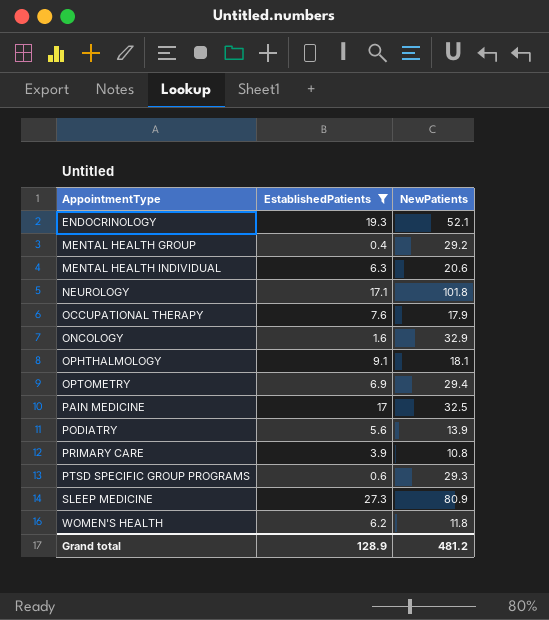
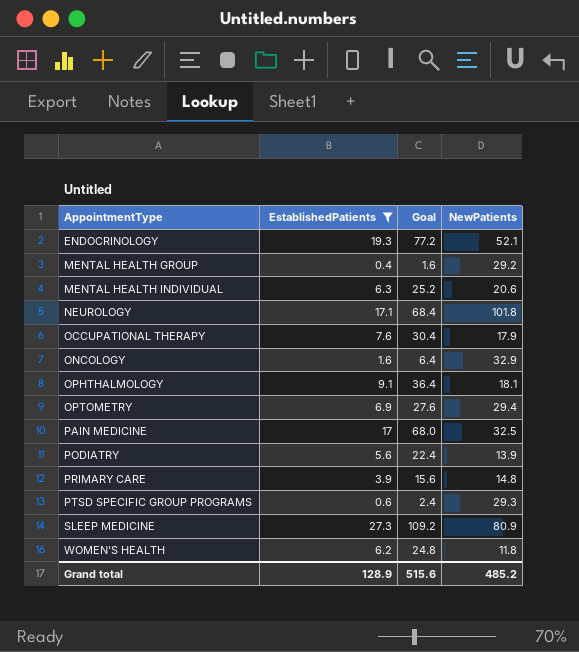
column Goal | formula: none -> [EstablishedPatients] * 4
PRIMARY CARE | NewPatients: 10.8 -> 14.8
Grand total | NewPatients: 481.2 -> 485.2

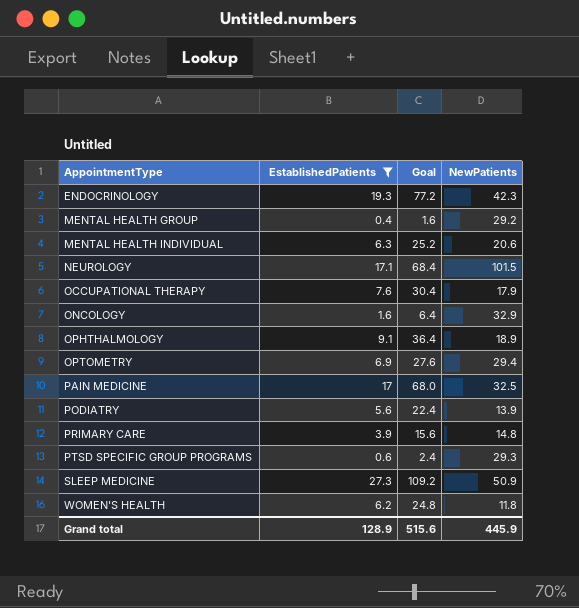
ENDOCRINOLOGY | NewPatients: 52.1 -> 42.3
NEUROLOGY | NewPatients: 101.8 -> 101.5
OPHTHALMOLOGY | NewPatients: 18.1 -> 18.9
SLEEP MEDICINE | NewPatients: 80.9 -> 50.9
Grand total | NewPatients: 485.2 -> 445.9

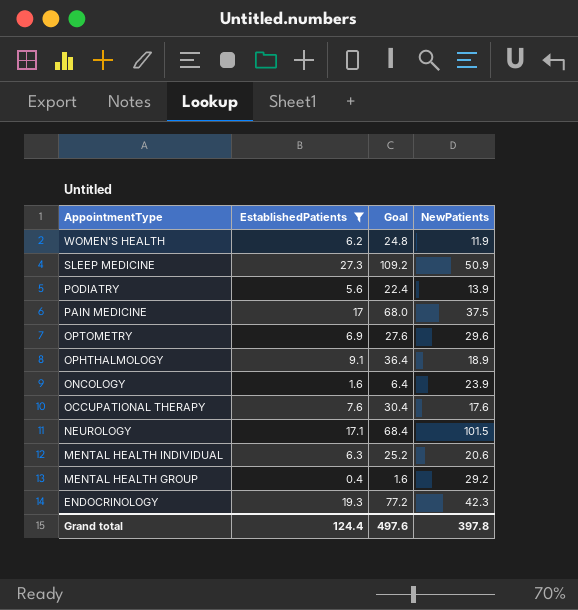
row order: AppointmentType ascending -> AppointmentType descending
row PRIMARY CARE: 3.9 | 15.6 | 14.8 -> none
row PTSD SPECIFIC GROUP PROGRAMS: 0.6 | 2.4 | 29.3 -> none
WOMEN'S HEALTH | NewPatients: 11.8 -> 11.9
PAIN MEDICINE | NewPatients: 32.5 -> 37.5
OPTOMETRY | NewPatients: 29.4 -> 29.6
ONCOLOGY | NewPatients: 32.9 -> 23.9
OCCUPATIONAL THERAPY | NewPatients: 17.9 -> 17.6
Grand total | EstablishedPatients: 128.9 -> 124.4
Grand total | Goal: 515.6 -> 497.6
Grand total | NewPatients: 445.9 -> 397.8

